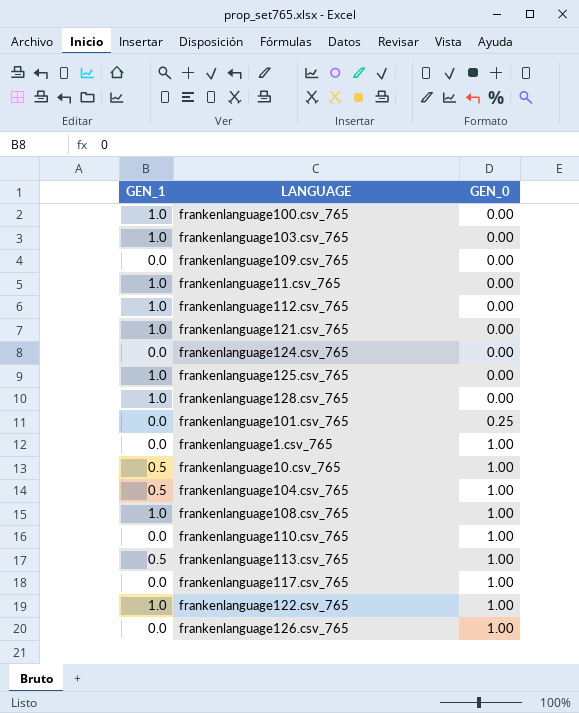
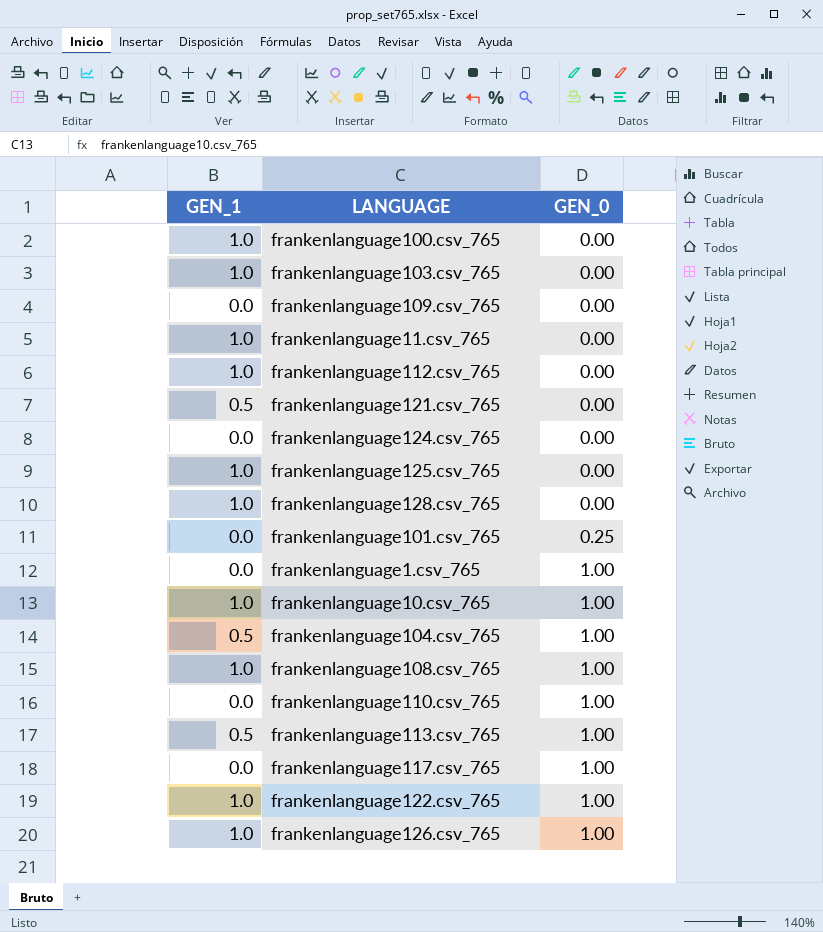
frankenlanguage121.csv_765 | GEN_1: 1.0 -> 0.5
frankenlanguage10.csv_765 | GEN_1: 0.5 -> 1.0
frankenlanguage126.csv_765 | GEN_1: 0.0 -> 1.0

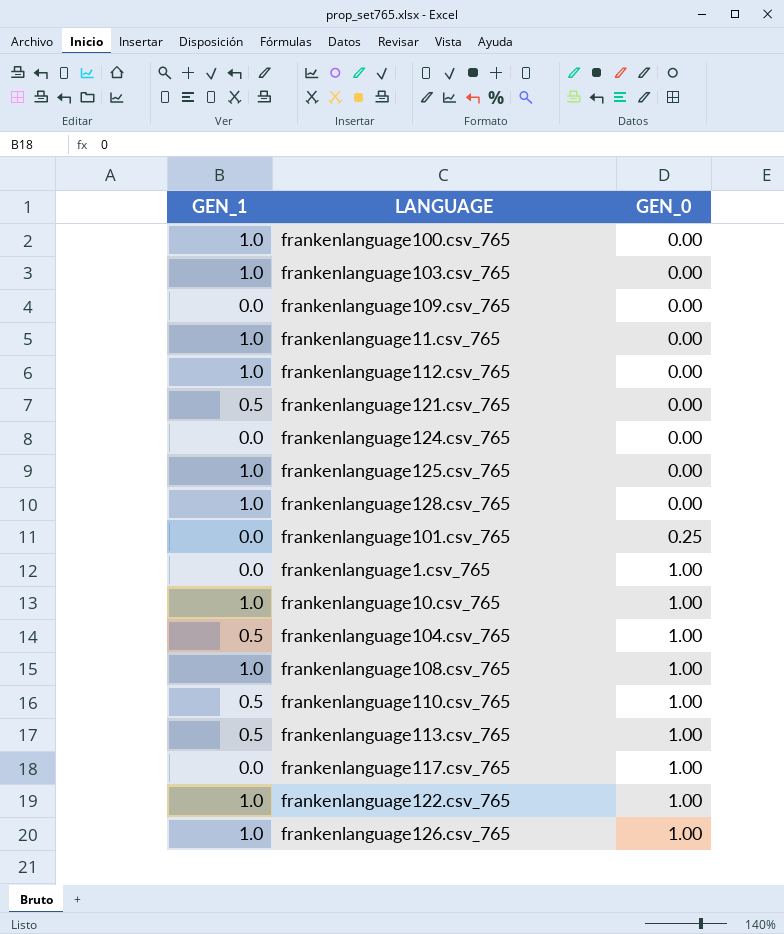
frankenlanguage110.csv_765 | GEN_1: 0.0 -> 0.5

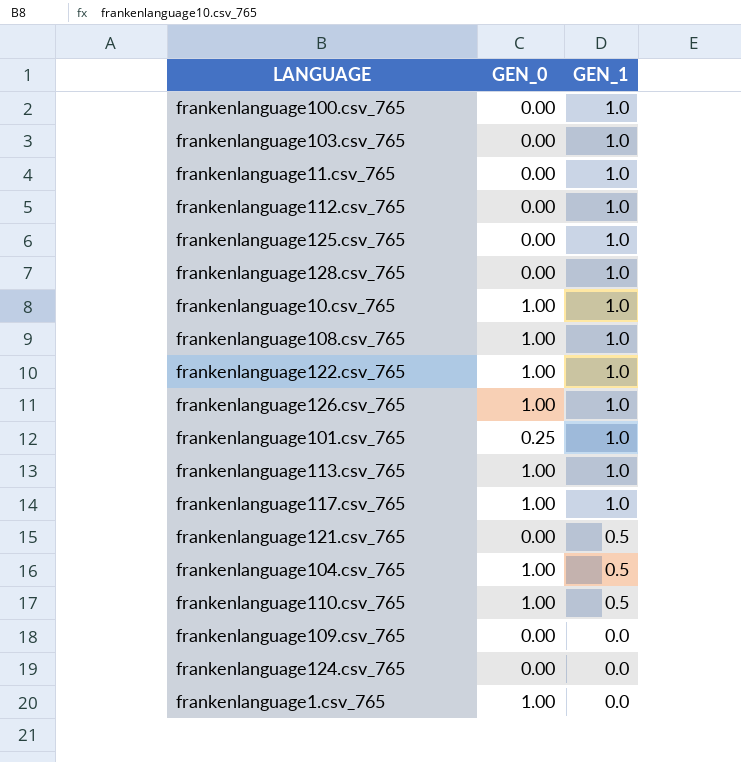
row order: GEN_0 ascending -> GEN_1 descending
column GEN_1 | position: 1 -> 3
frankenlanguage101.csv_765 | GEN_1: 0.0 -> 1.0
frankenlanguage113.csv_765 | GEN_1: 0.5 -> 1.0
frankenlanguage117.csv_765 | GEN_1: 0.0 -> 1.0

